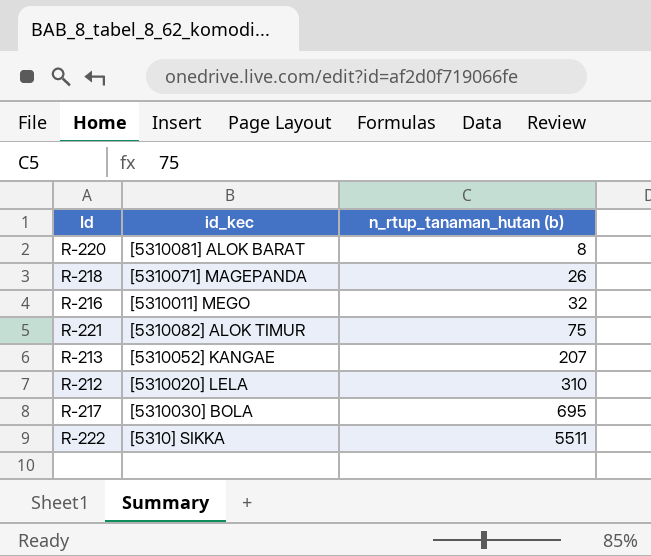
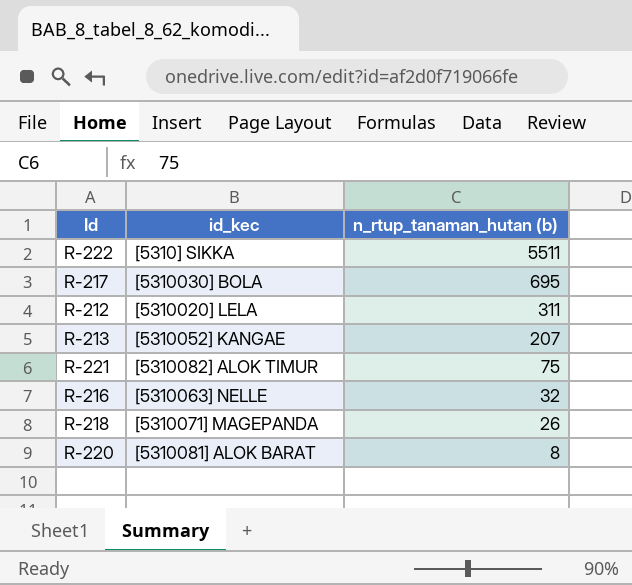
row order: n_rtup_tanaman_hutan (b) ascending -> n_rtup_tanaman_hutan (b) descending
R-212 | n_rtup_tanaman_hutan (b): 310 -> 311
R-216 | id_kec: [5310011] MEGO -> [5310063] NELLE

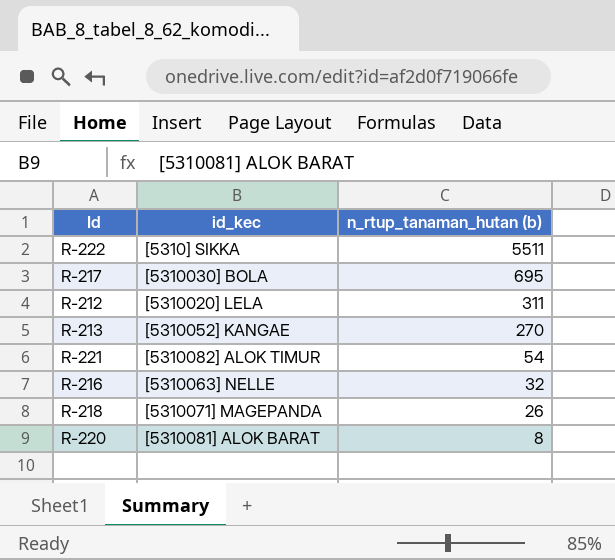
R-213 | n_rtup_tanaman_hutan (b): 207 -> 270
R-221 | n_rtup_tanaman_hutan (b): 75 -> 54

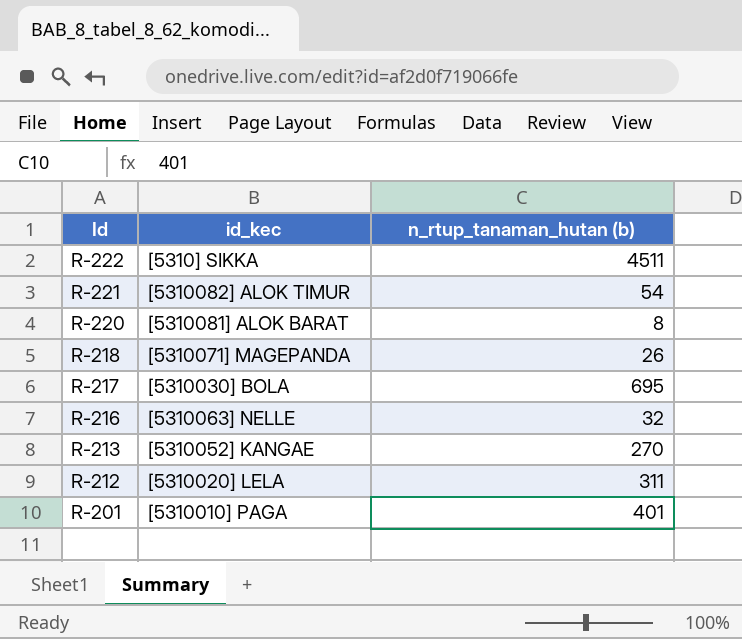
row order: n_rtup_tanaman_hutan (b) descending -> Id descending
R-222 | n_rtup_tanaman_hutan (b): 5511 -> 4511
row R-201: none -> [5310010] PAGA | 401

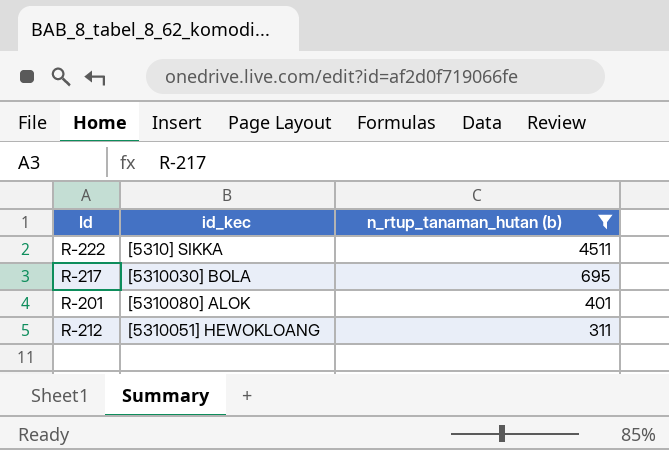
filter: none -> n_rtup_tanaman_hutan (b) >= 311
row order: Id descending -> n_rtup_tanaman_hutan (b) descending
R-201 | id_kec: [5310010] PAGA -> [5310080] ALOK
R-212 | id_kec: [5310020] LELA -> [5310051] HEWOKLOANG

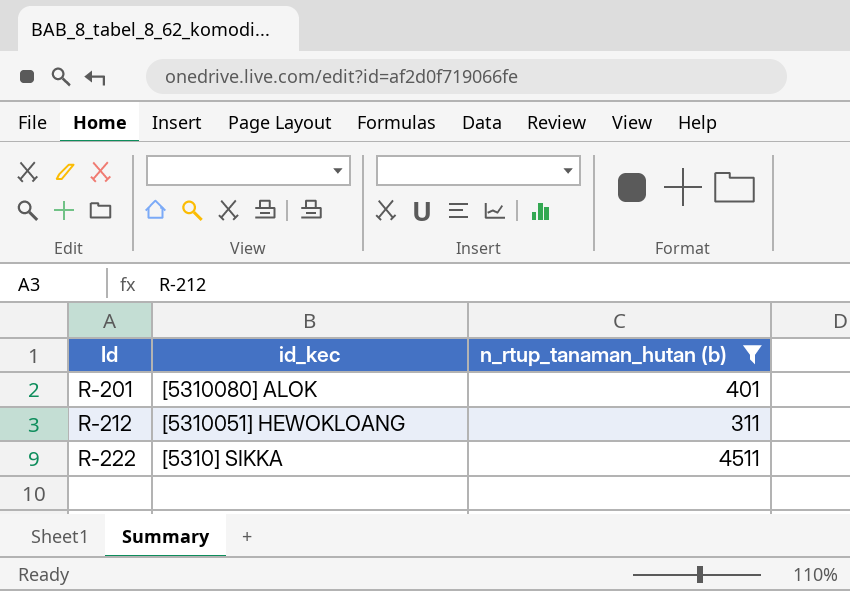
row order: n_rtup_tanaman_hutan (b) descending -> Id ascending
row R-217: [5310030] BOLA | 695 -> none

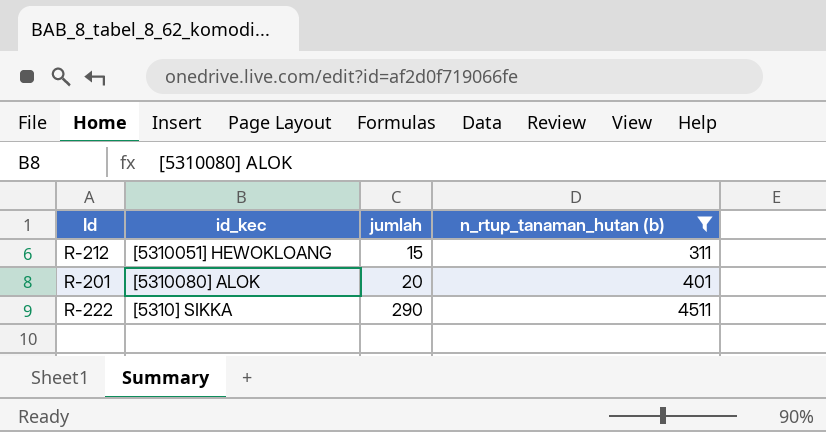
row order: Id ascending -> jumlah ascending
column jumlah | position: none -> 3

